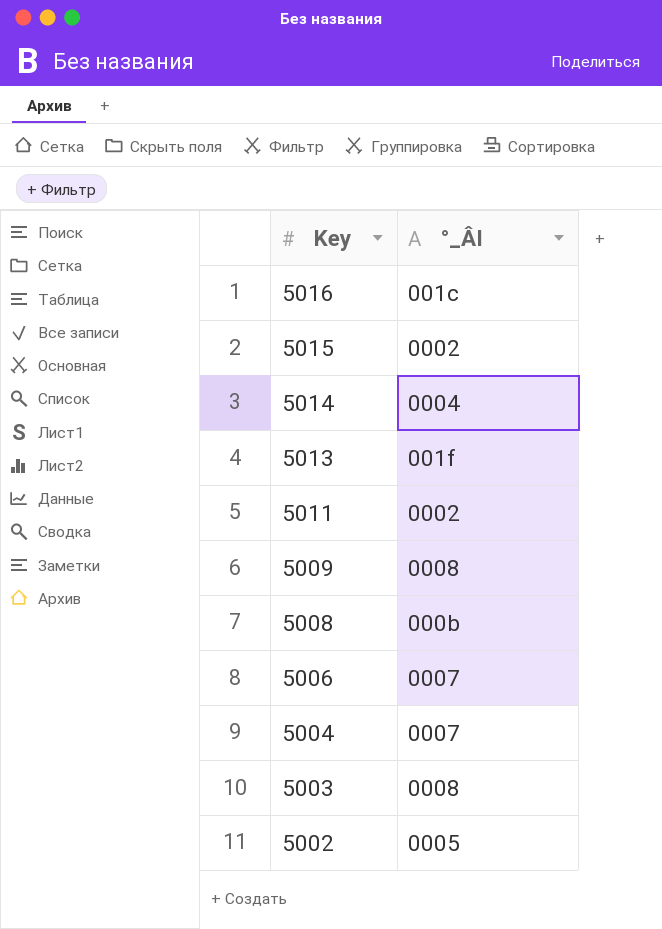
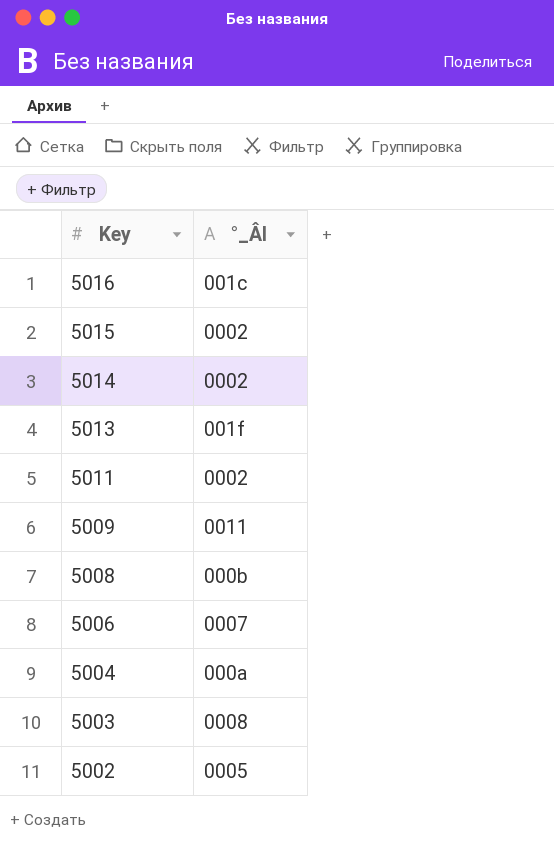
5014 | °_ÂI: 0004 -> 0002
5009 | °_ÂI: 0008 -> 0011
5004 | °_ÂI: 0007 -> 000a

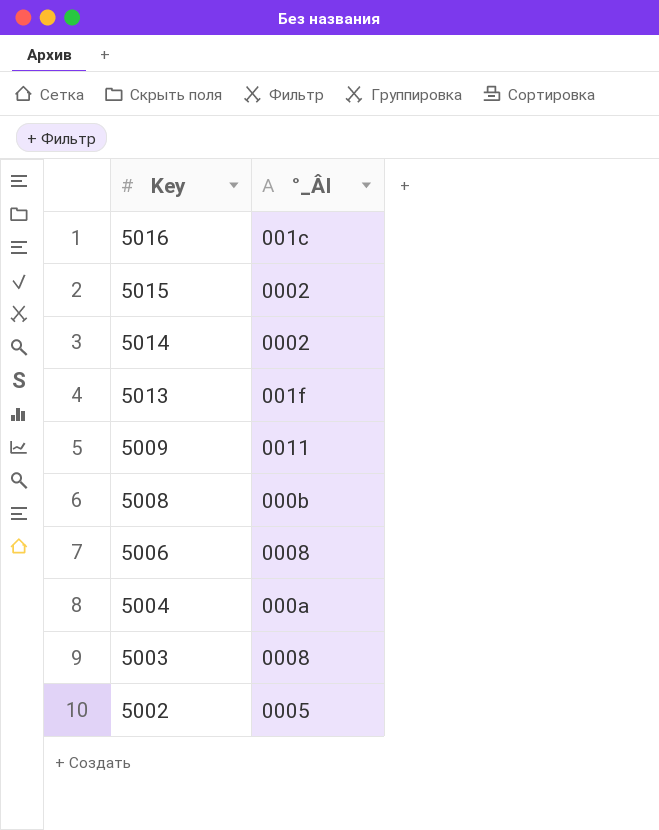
row 5011: 0002 -> none
5006 | °_ÂI: 0007 -> 0008

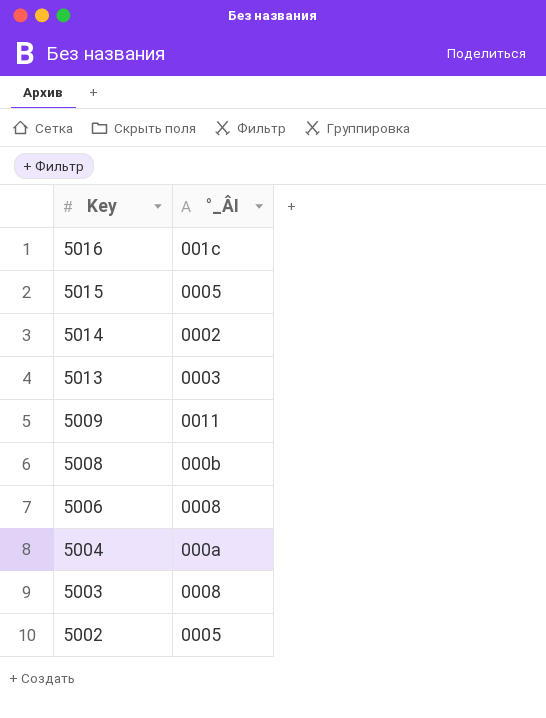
5015 | °_ÂI: 0002 -> 0005
5013 | °_ÂI: 001f -> 0003

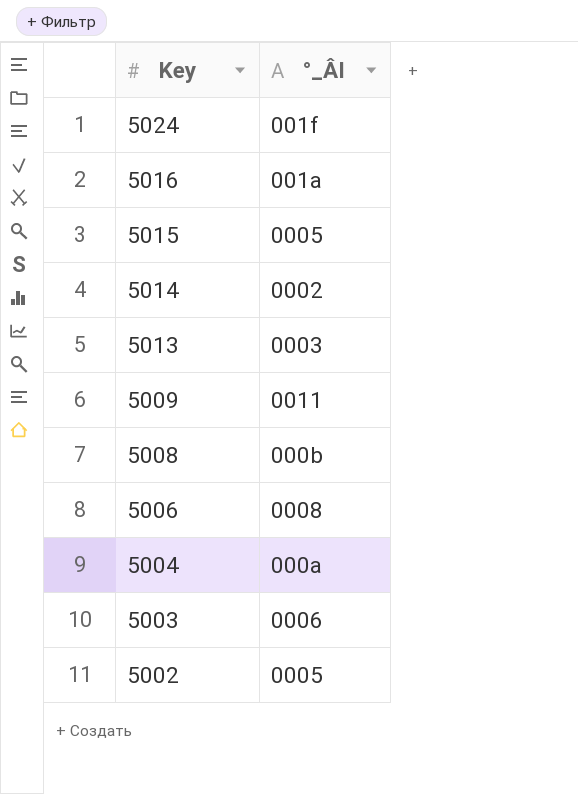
row 5024: none -> 001f
5016 | °_ÂI: 001c -> 001a
5003 | °_ÂI: 0008 -> 0006

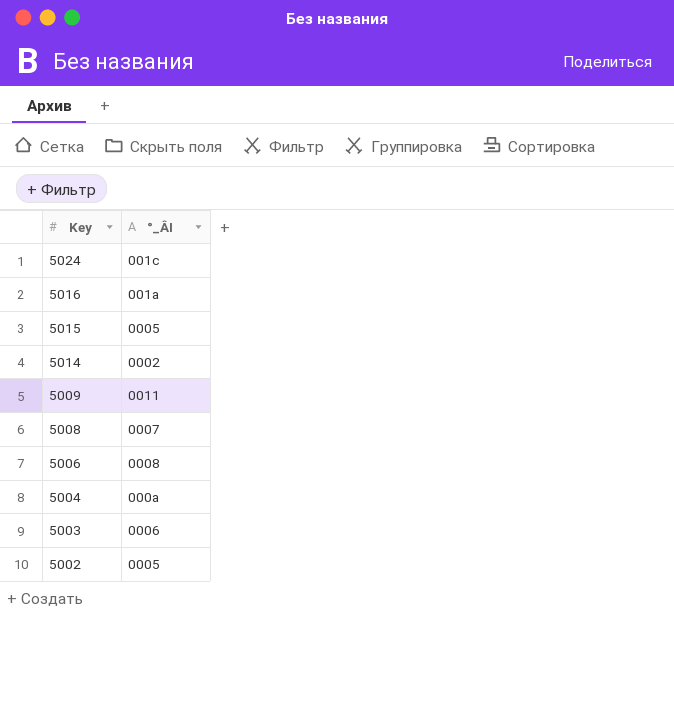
row 5013: 0003 -> none
5024 | °_ÂI: 001f -> 001c
5008 | °_ÂI: 000b -> 0007

